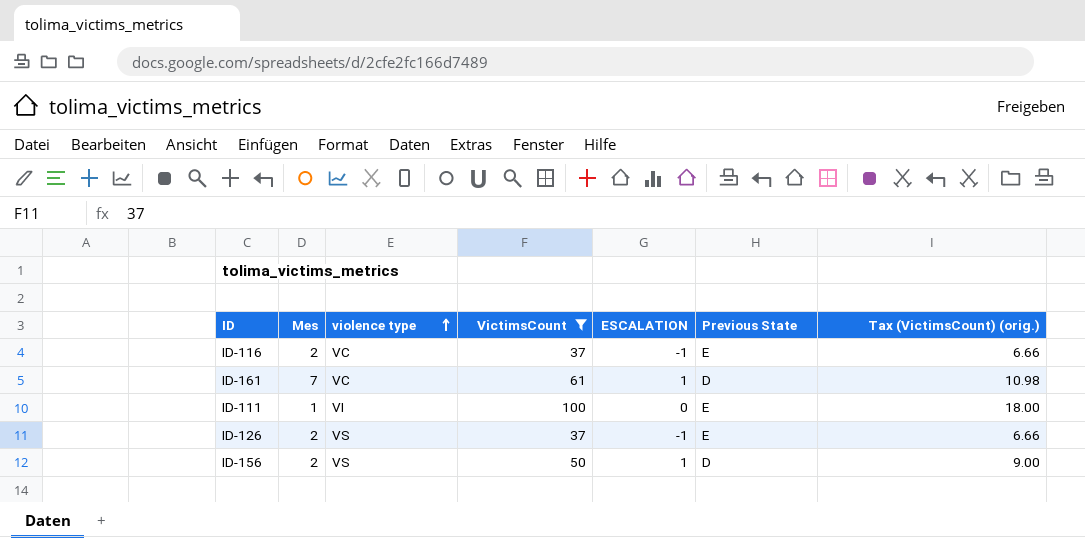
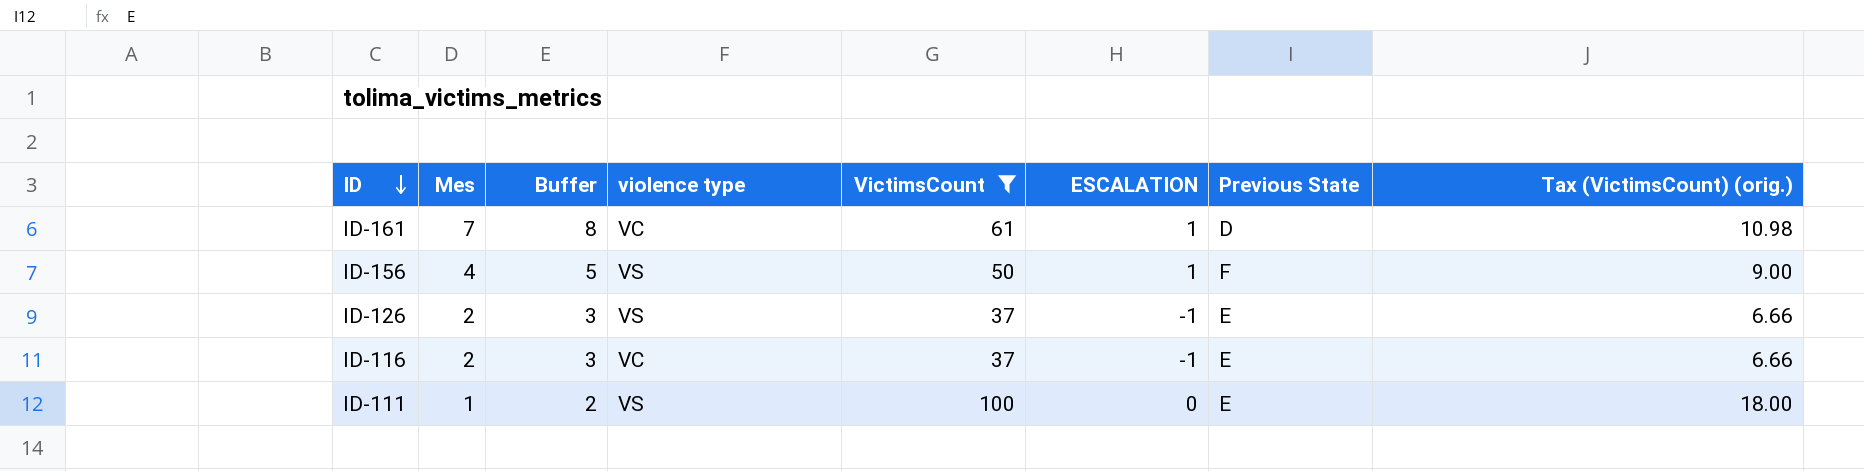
row order: violence type ascending -> ID descending
column Buffer | formula: none -> [Mes] + 1
ID-156 | Mes: 2 -> 4
ID-156 | Previous State: D -> F
ID-111 | violence type: VI -> VS

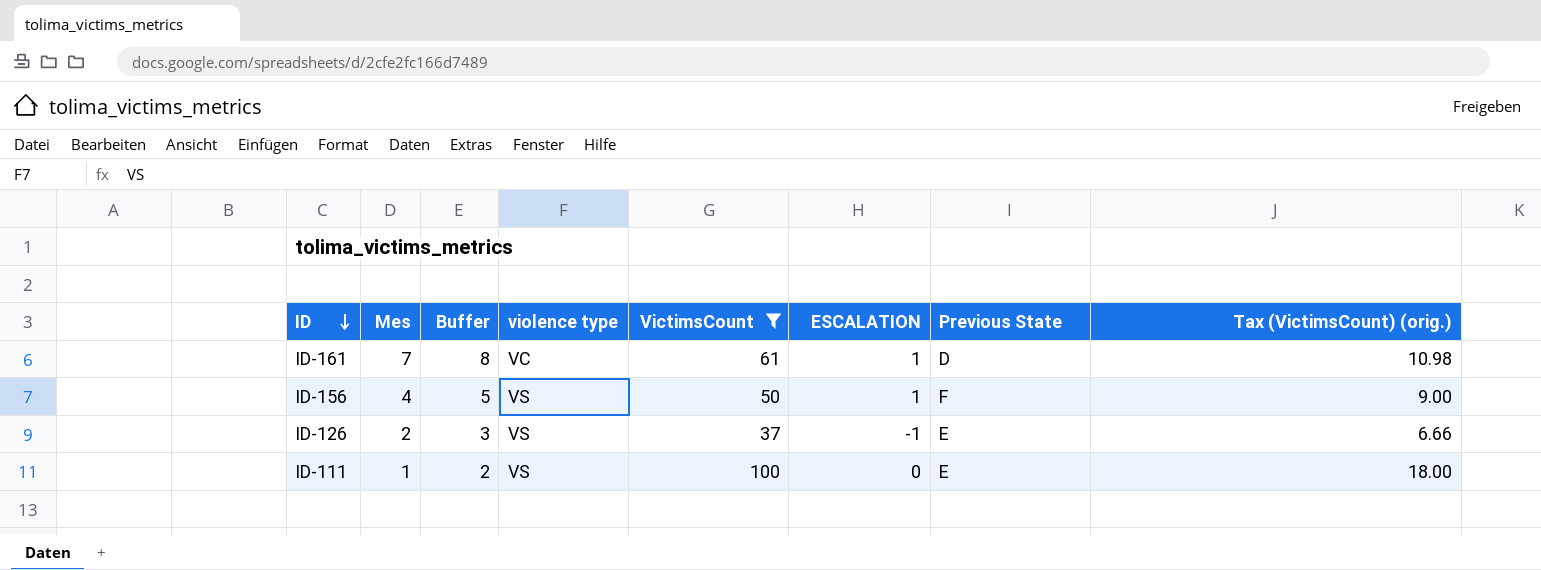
row ID-116: 2 | 3 | VC | 37 | -1 | E | 6.66 -> none

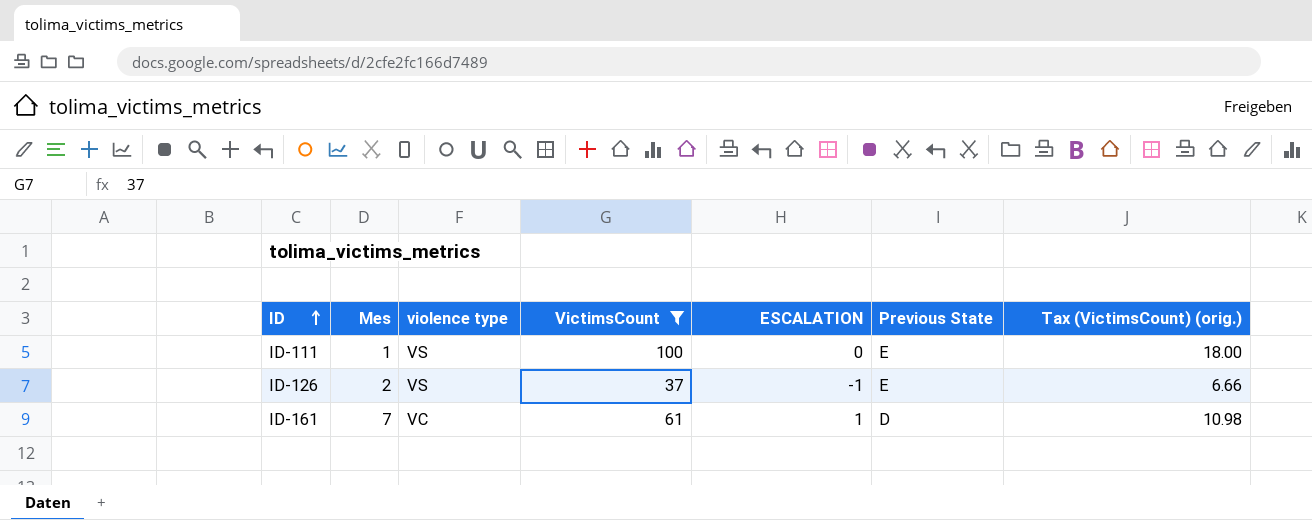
row order: ID descending -> ID ascending
column Buffer | formula: [Mes] + 1 -> none
row ID-156: 4 | 5 | VS | 50 | 1 | F | 9.00 -> none

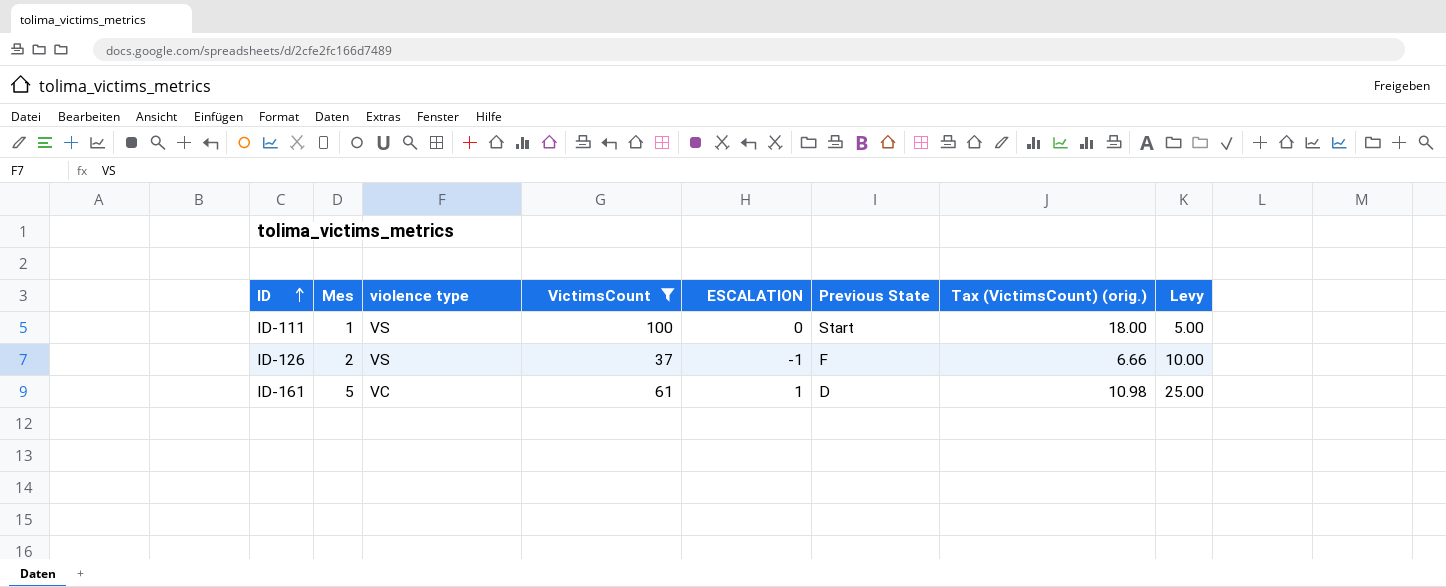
column Levy | formula: none -> [Mes] * 5
ID-111 | Previous State: E -> Start
ID-126 | Previous State: E -> F
ID-161 | Mes: 7 -> 5

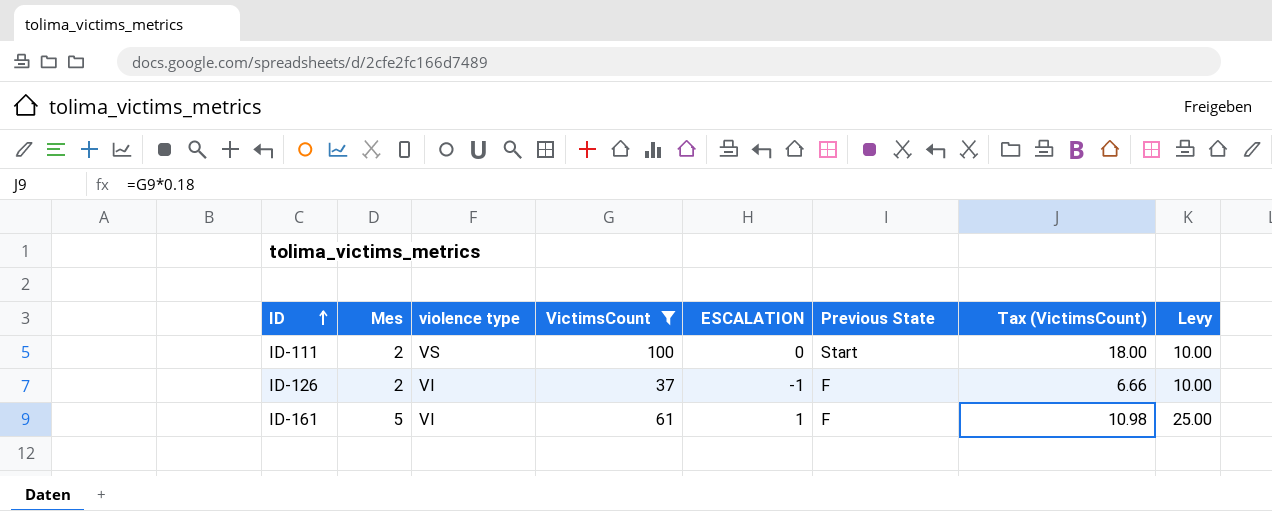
column name: Tax (VictimsCount) (orig.) -> Tax (VictimsCount)
ID-111 | Mes: 1 -> 2
ID-111 | Levy: 5.00 -> 10.00
ID-126 | violence type: VS -> VI
ID-161 | violence type: VC -> VI
ID-161 | Previous State: D -> F

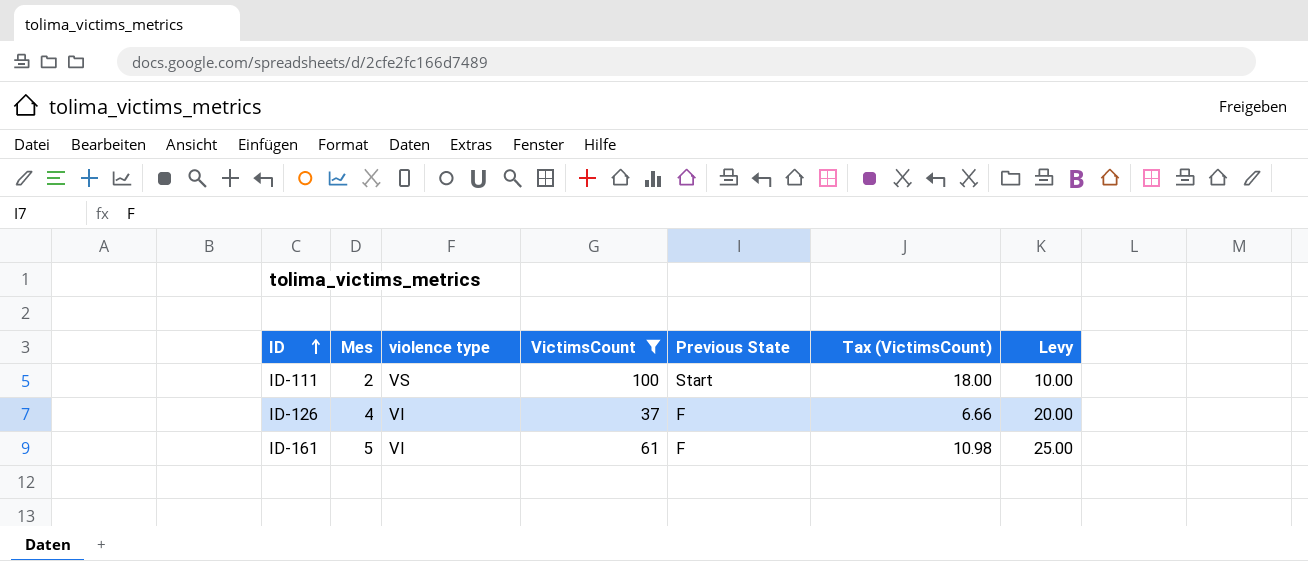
column ESCALATION | position: 5 -> none
ID-126 | Mes: 2 -> 4
ID-126 | Levy: 10.00 -> 20.00

